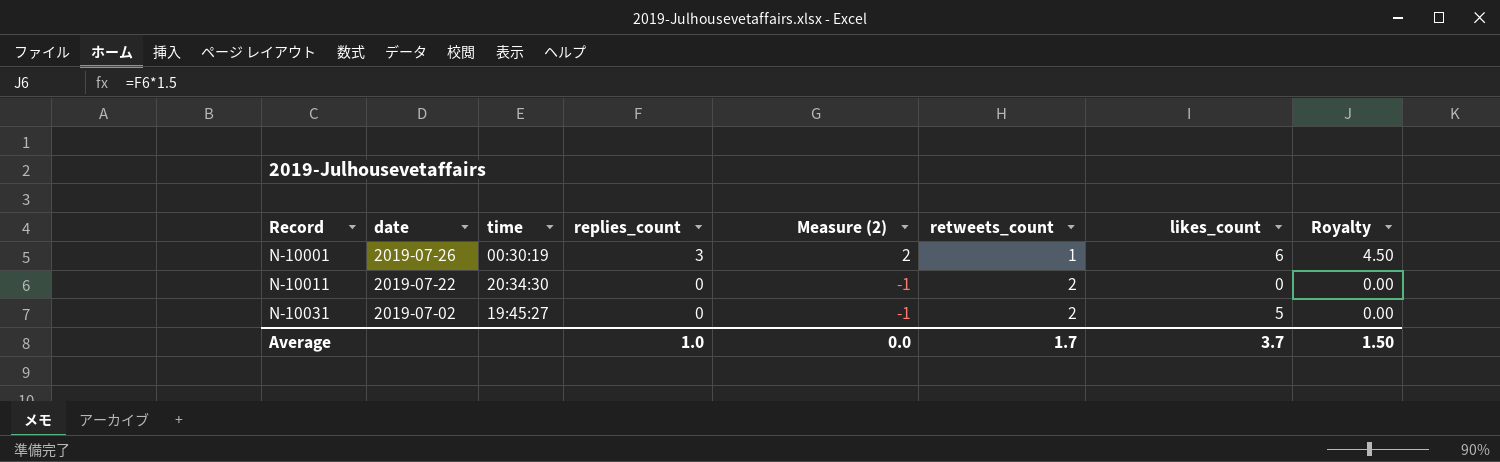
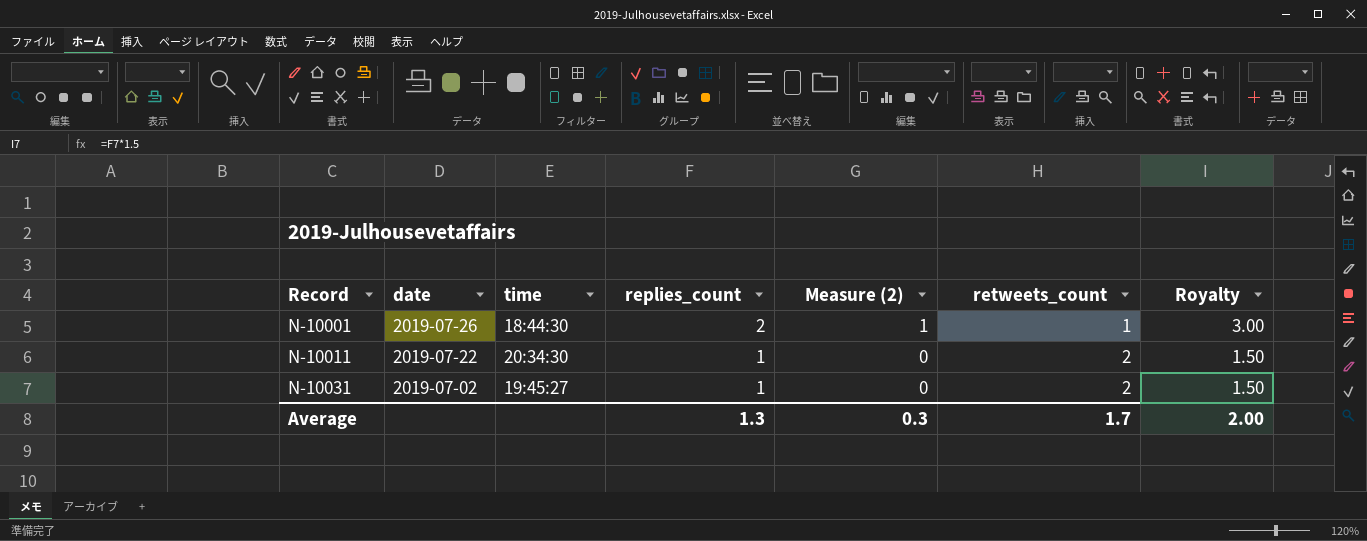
column likes_count | position: 7 -> none
N-10001 | time: 00:30:19 -> 18:44:30
N-10001 | replies_count: 3 -> 2
N-10001 | Measure (2): 2 -> 1
N-10001 | Royalty: 4.50 -> 3.00
N-10011 | replies_count: 0 -> 1
N-10011 | Measure (2): -1 -> 0
N-10011 | Royalty: 0.00 -> 1.50
N-10031 | replies_count: 0 -> 1
N-10031 | Measure (2): -1 -> 0
N-10031 | Royalty: 0.00 -> 1.50
Average | replies_count: 1.0 -> 1.3
Average | Measure (2): 0.0 -> 0.3
Average | Royalty: 1.50 -> 2.00

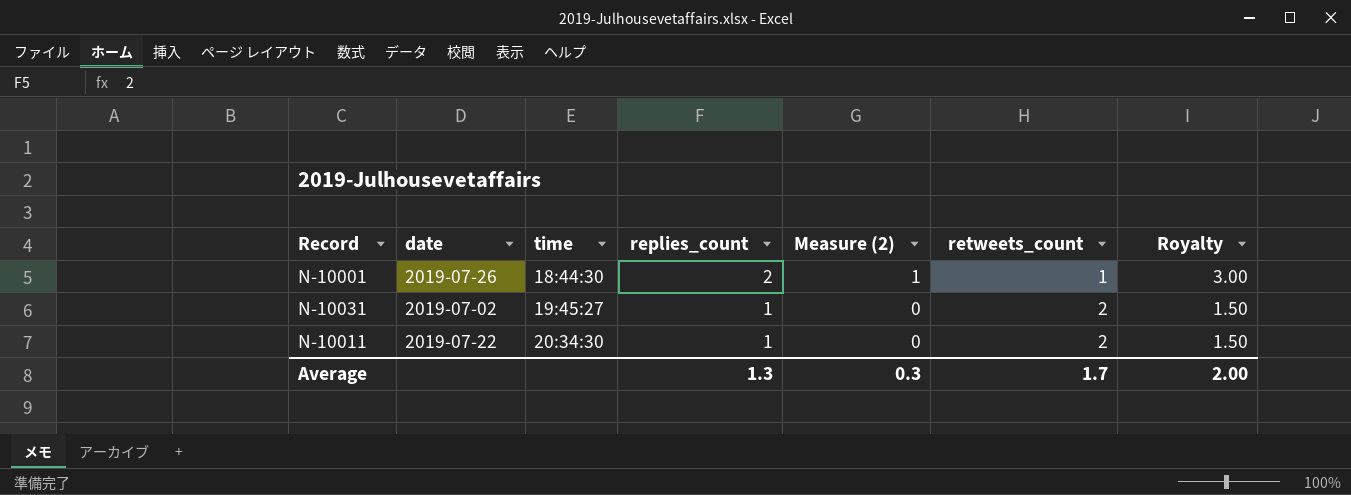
row order: Record ascending -> time ascending

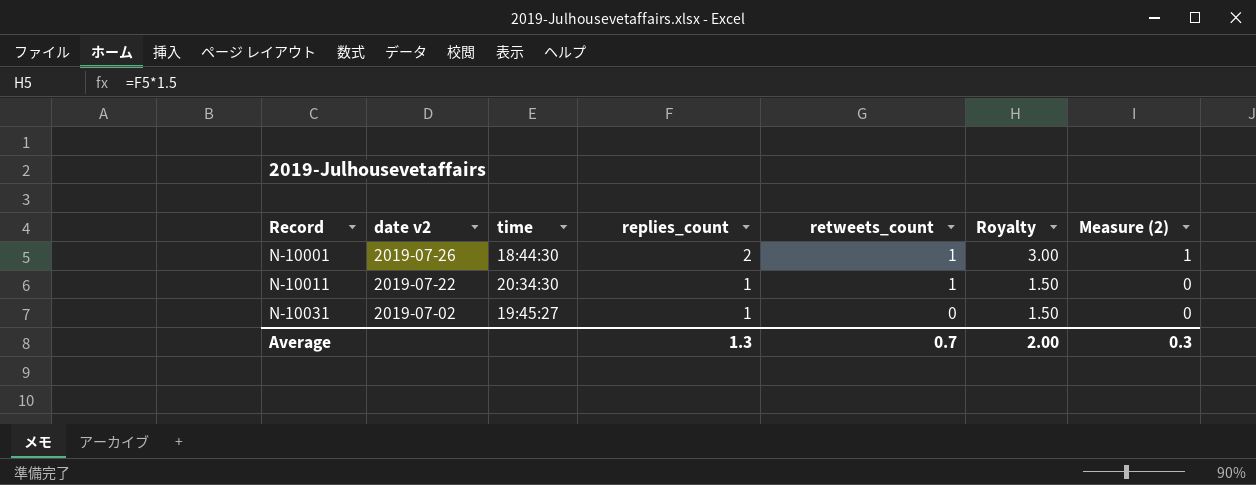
row order: time ascending -> Record ascending
column name: date -> date v2
column Measure (2) | position: 5 -> 7
N-10011 | retweets_count: 2 -> 1
N-10031 | retweets_count: 2 -> 0
Average | retweets_count: 1.7 -> 0.7

